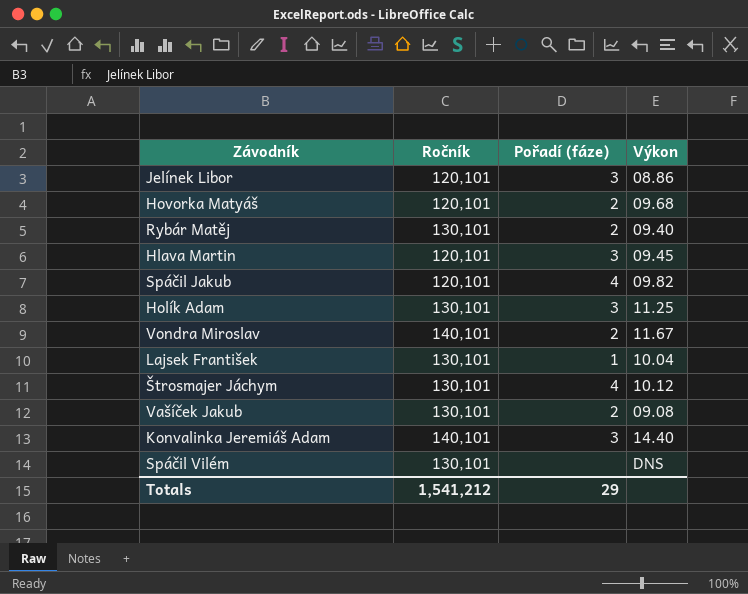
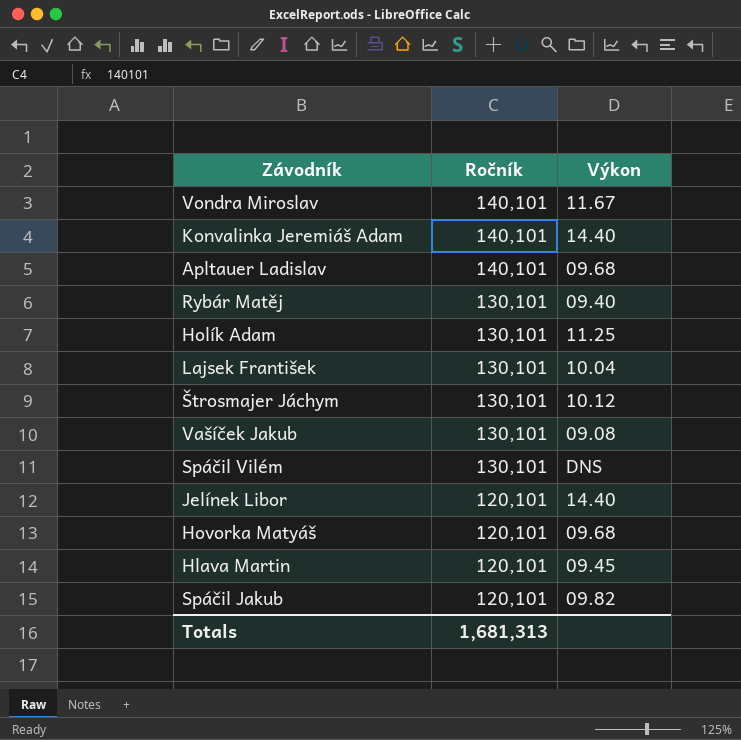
row order: none -> Ročník descending
column Pořadí (fáze) | position: 3 -> none
row Apltauer Ladislav: none -> 140,101 | 09.68
Jelínek Libor | Výkon: 08.86 -> 14.40
Totals | Ročník: 1,541,212 -> 1,681,313

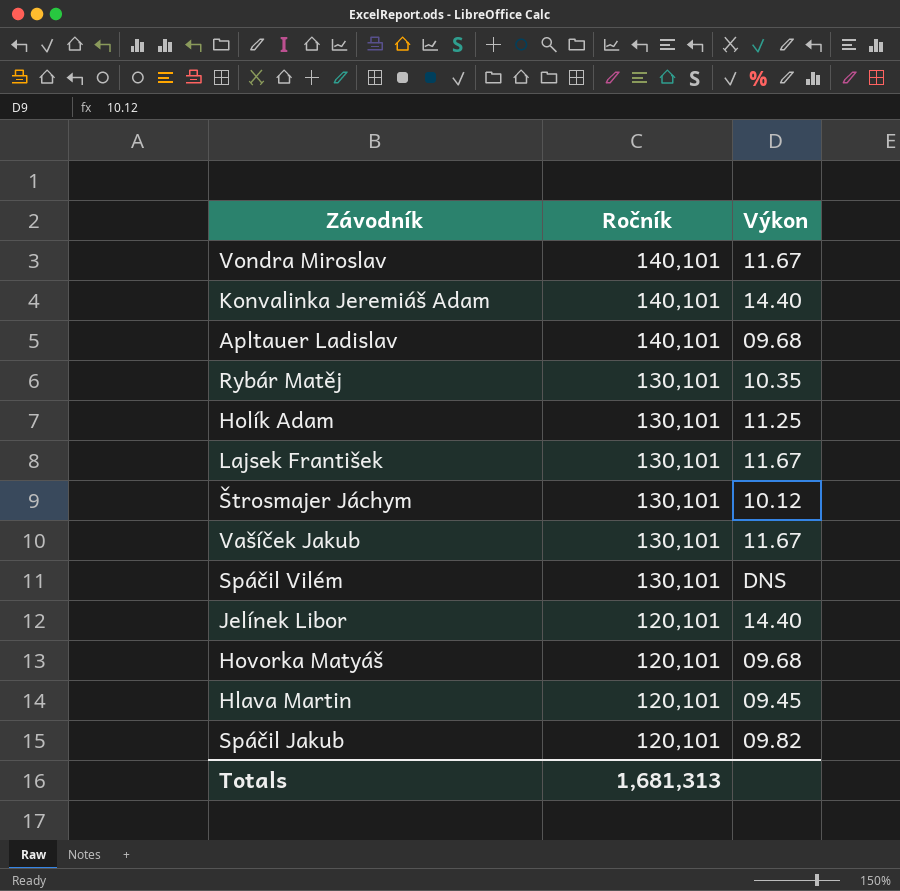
Rybár Matěj | Výkon: 09.40 -> 10.35
Lajsek František | Výkon: 10.04 -> 11.67
Vašíček Jakub | Výkon: 09.08 -> 11.67

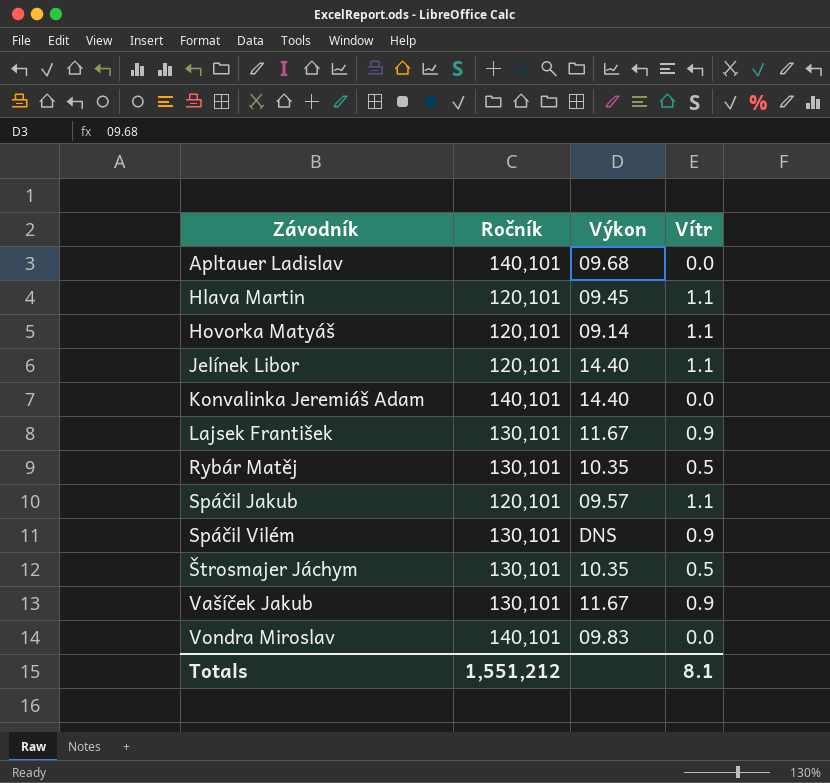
row order: Ročník descending -> Závodník ascending
column Vítr | position: none -> 4
row Holík Adam: 130,101 | 11.25 -> none
Hovorka Matyáš | Výkon: 09.68 -> 09.14
Spáčil Jakub | Výkon: 09.82 -> 09.57
Štrosmajer Jáchym | Výkon: 10.12 -> 10.35
Vondra Miroslav | Výkon: 11.67 -> 09.83
Totals | Ročník: 1,681,313 -> 1,551,212

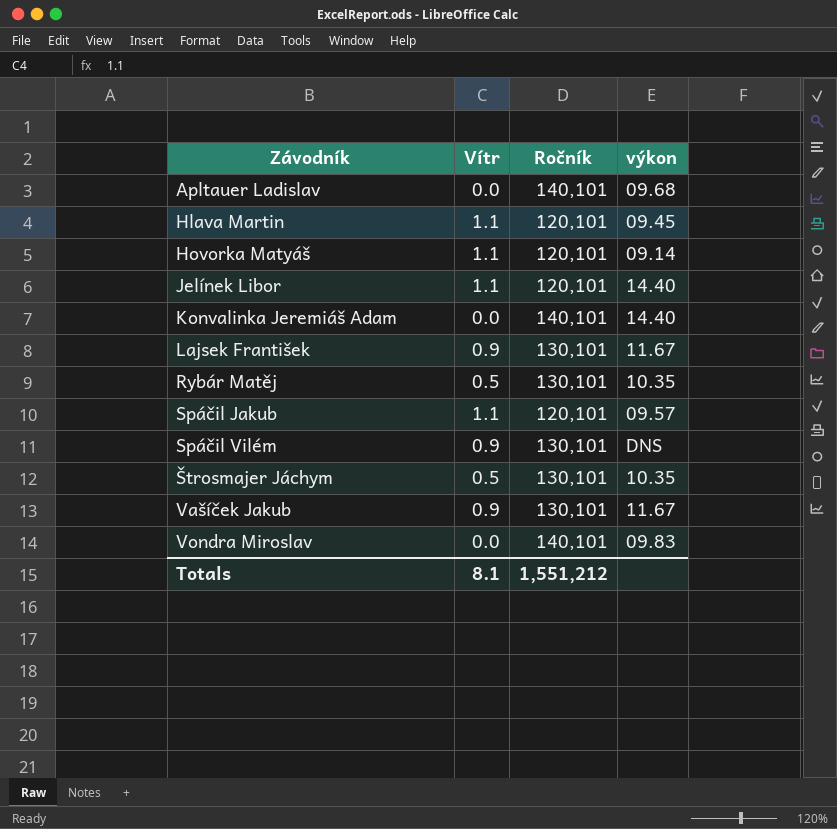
column Vítr | position: 4 -> 2
column name: Výkon -> výkon

